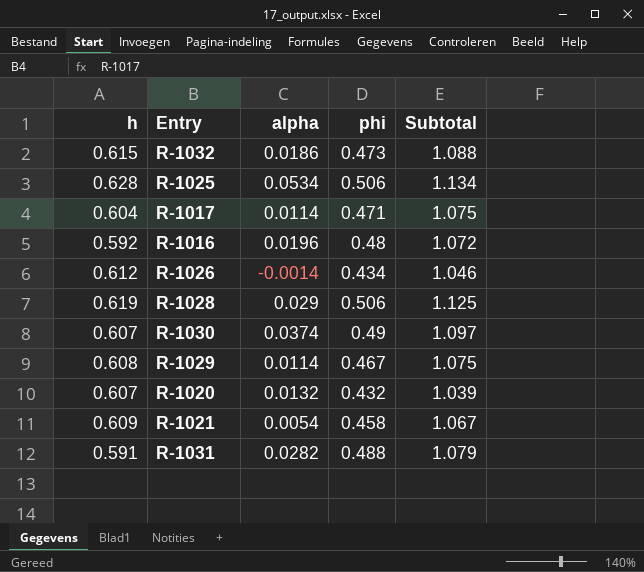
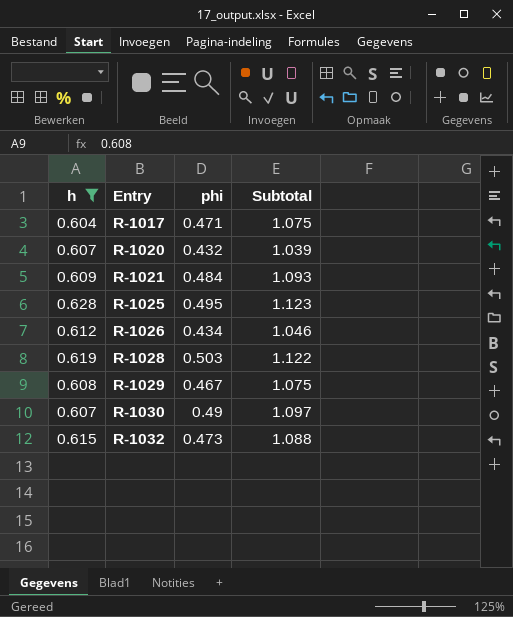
filter: none -> h >= 0.604
row order: none -> Entry ascending
column alpha | position: 3 -> none
R-1021 | phi: 0.458 -> 0.484
R-1021 | Subtotal: 1.067 -> 1.093
R-1025 | phi: 0.506 -> 0.495
R-1025 | Subtotal: 1.134 -> 1.123
R-1028 | phi: 0.506 -> 0.503
R-1028 | Subtotal: 1.125 -> 1.122

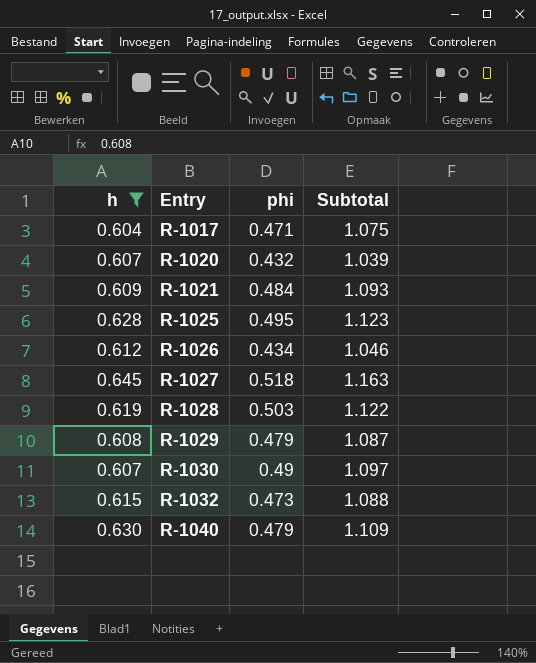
row R-1027: none -> 0.645 | 0.518 | 1.163
R-1029 | phi: 0.467 -> 0.479
R-1029 | Subtotal: 1.075 -> 1.087
row R-1040: none -> 0.630 | 0.479 | 1.109

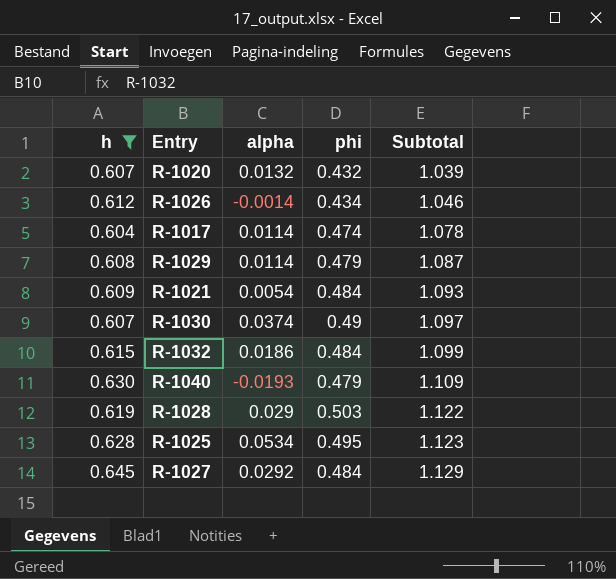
row order: Entry ascending -> Subtotal ascending
column alpha | position: none -> 3
R-1017 | phi: 0.471 -> 0.474
R-1017 | Subtotal: 1.075 -> 1.078
R-1032 | phi: 0.473 -> 0.484
R-1032 | Subtotal: 1.088 -> 1.099
R-1027 | phi: 0.518 -> 0.484
R-1027 | Subtotal: 1.163 -> 1.129

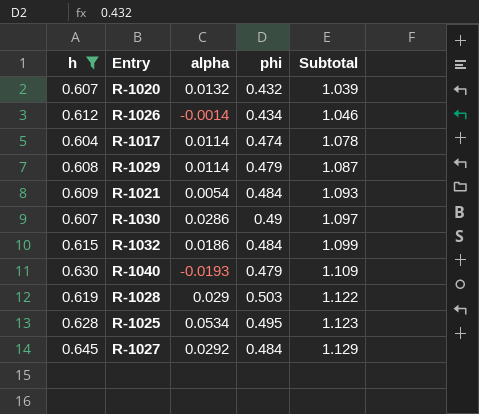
R-1030 | alpha: 0.0374 -> 0.0286

